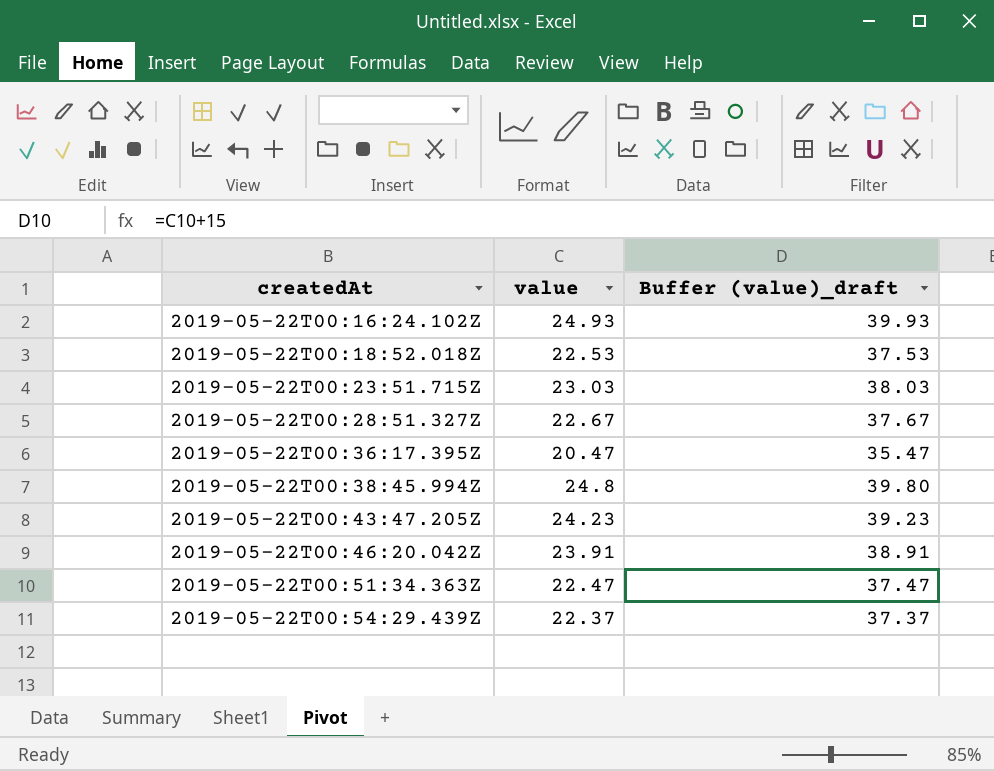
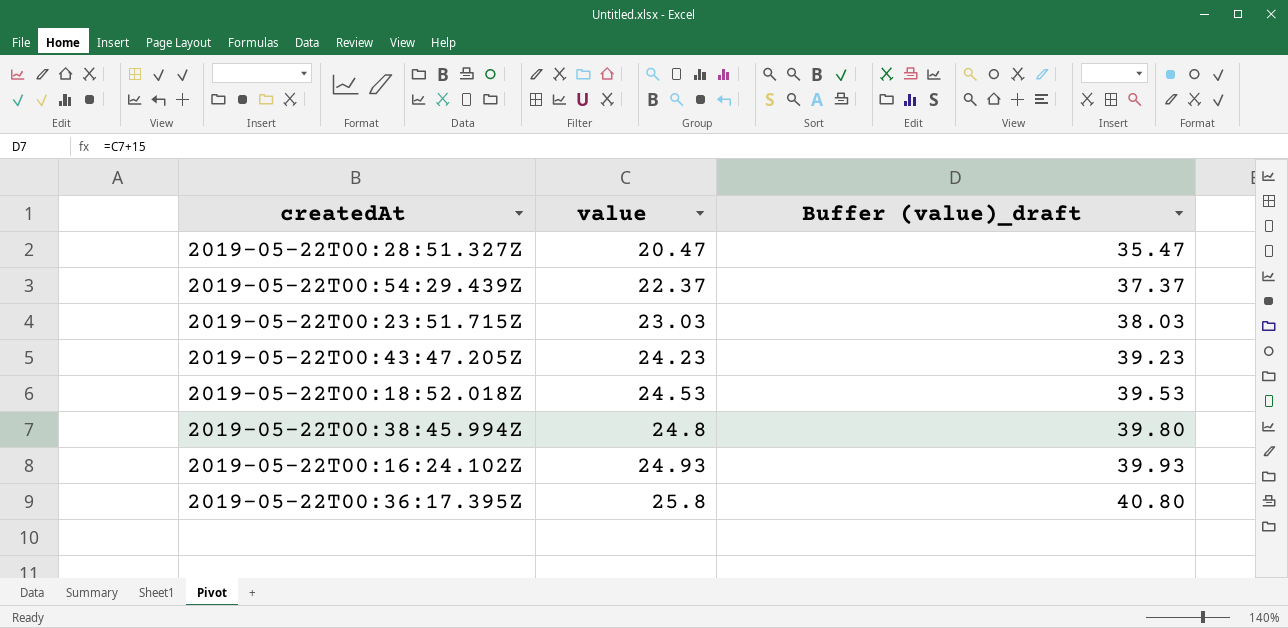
row order: createdAt ascending -> value ascending
row 2019-05-22T00:46:20.042Z: 23.91 | 38.91 -> none
row 2019-05-22T00:51:34.363Z: 22.47 | 37.47 -> none
2019-05-22T00:28:51.327Z | value: 22.67 -> 20.47
2019-05-22T00:28:51.327Z | Buffer (value)_draft: 37.67 -> 35.47
2019-05-22T00:18:52.018Z | value: 22.53 -> 24.53
2019-05-22T00:18:52.018Z | Buffer (value)_draft: 37.53 -> 39.53
2019-05-22T00:36:17.395Z | value: 20.47 -> 25.8
2019-05-22T00:36:17.395Z | Buffer (value)_draft: 35.47 -> 40.80

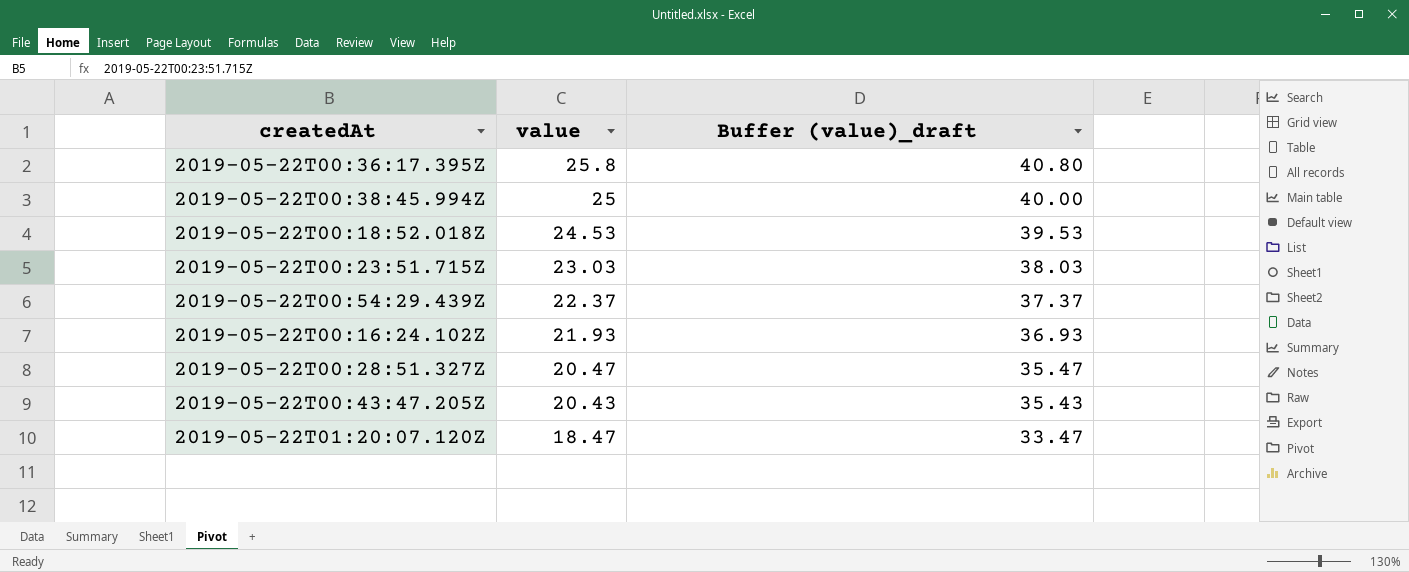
row order: value ascending -> value descending
2019-05-22T00:38:45.994Z | value: 24.8 -> 25
2019-05-22T00:38:45.994Z | Buffer (value)_draft: 39.80 -> 40.00
2019-05-22T00:16:24.102Z | value: 24.93 -> 21.93
2019-05-22T00:16:24.102Z | Buffer (value)_draft: 39.93 -> 36.93
2019-05-22T00:43:47.205Z | value: 24.23 -> 20.43
2019-05-22T00:43:47.205Z | Buffer (value)_draft: 39.23 -> 35.43
row 2019-05-22T01:20:07.120Z: none -> 18.47 | 33.47

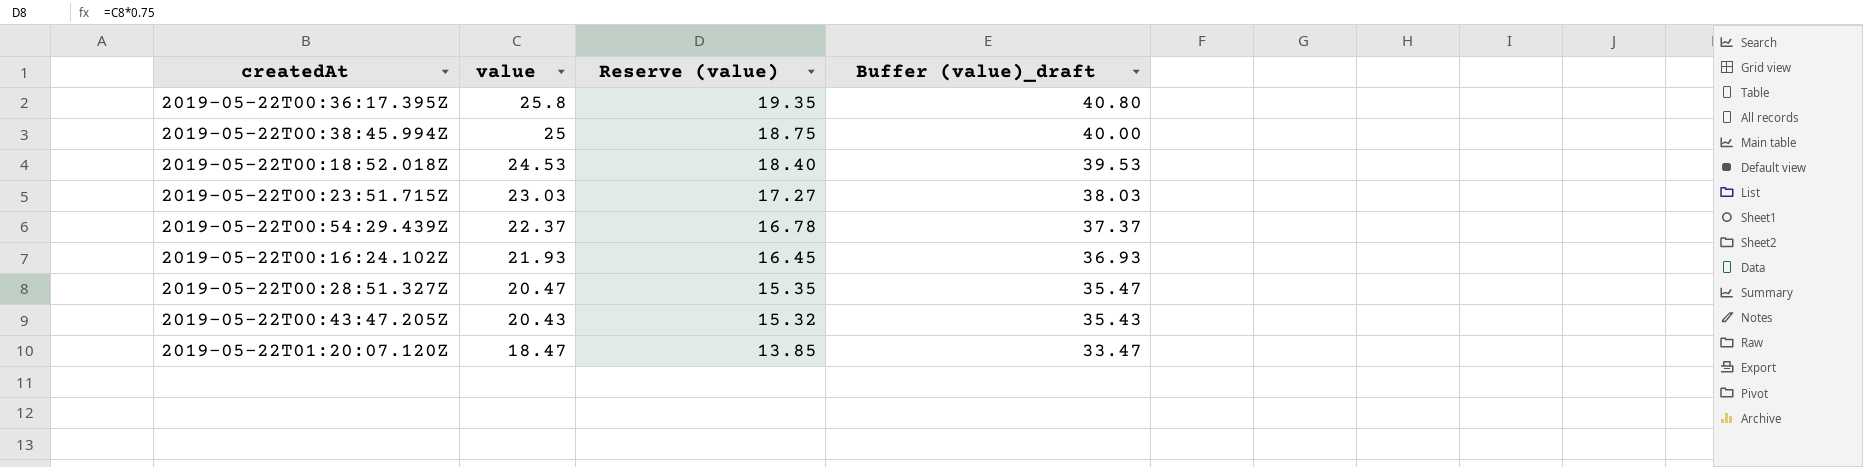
column Reserve (value) | formula: none -> [value] * 0.75

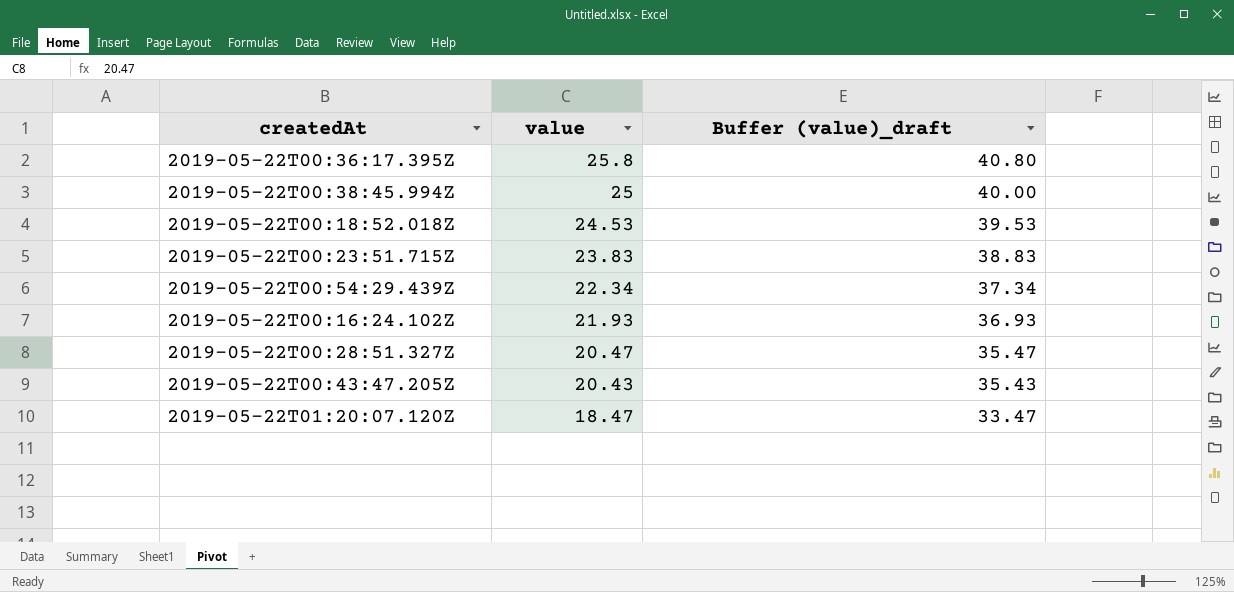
column Reserve (value) | formula: [value] * 0.75 -> none
2019-05-22T00:23:51.715Z | value: 23.03 -> 23.83
2019-05-22T00:23:51.715Z | Buffer (value)_draft: 38.03 -> 38.83
2019-05-22T00:54:29.439Z | value: 22.37 -> 22.34
2019-05-22T00:54:29.439Z | Buffer (value)_draft: 37.37 -> 37.34

